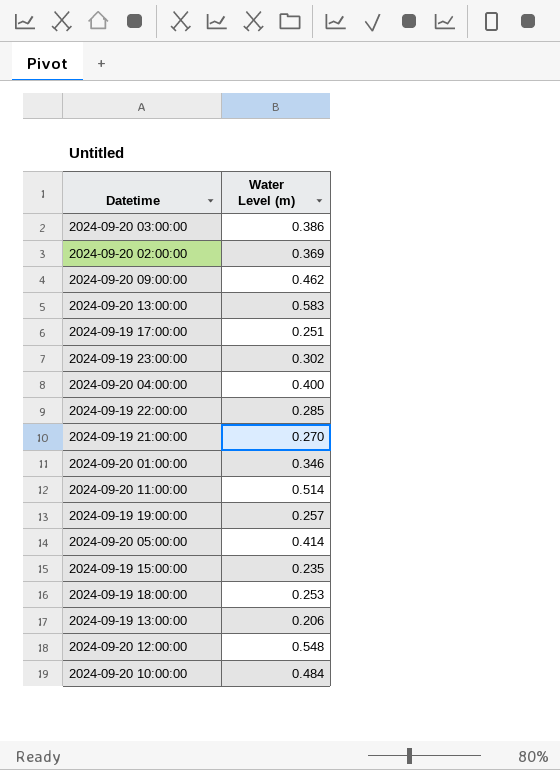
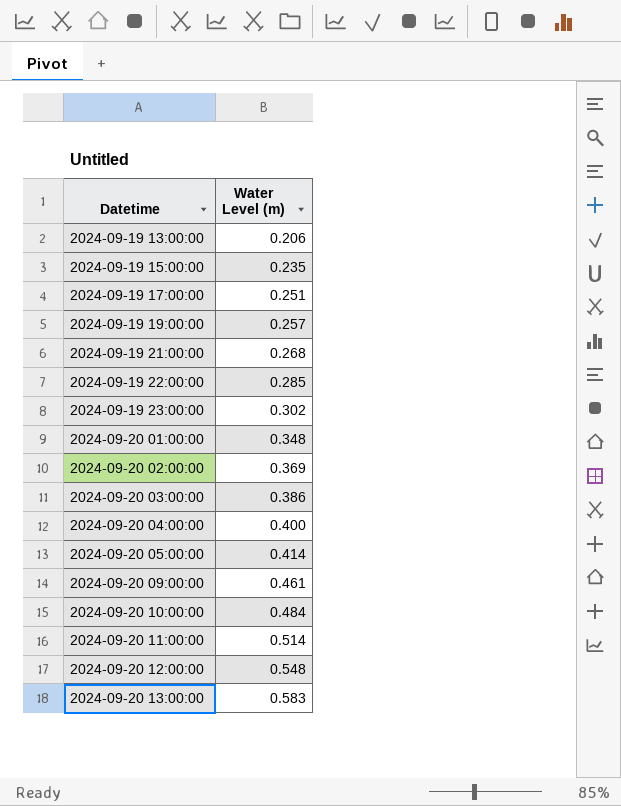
row order: none -> Datetime ascending
row 2024-09-19 18:00:00: 0.253 -> none
2024-09-19 21:00:00 | Water Level (m): 0.270 -> 0.268
2024-09-20 01:00:00 | Water Level (m): 0.346 -> 0.348
2024-09-20 09:00:00 | Water Level (m): 0.462 -> 0.461

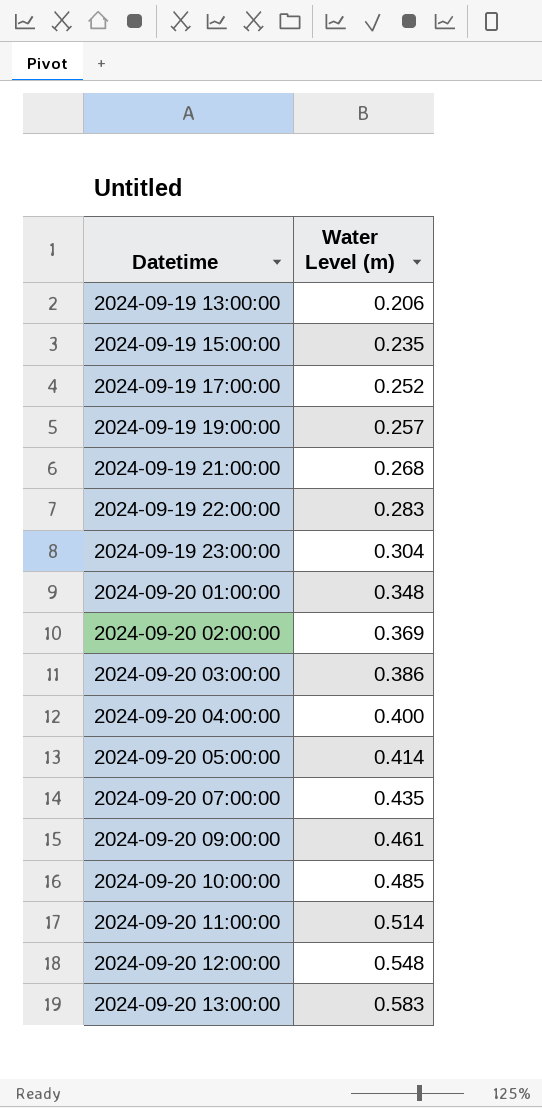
2024-09-19 17:00:00 | Water Level (m): 0.251 -> 0.252
2024-09-19 22:00:00 | Water Level (m): 0.285 -> 0.283
2024-09-19 23:00:00 | Water Level (m): 0.302 -> 0.304
row 2024-09-20 07:00:00: none -> 0.435
2024-09-20 10:00:00 | Water Level (m): 0.484 -> 0.485

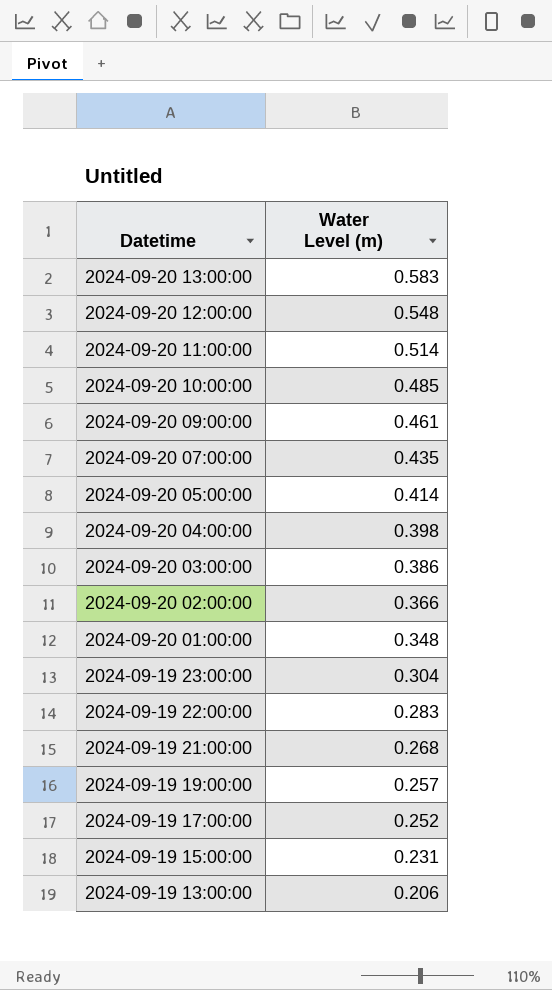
row order: Datetime ascending -> Datetime descending
2024-09-20 04:00:00 | Water Level (m): 0.400 -> 0.398
2024-09-20 02:00:00 | Water Level (m): 0.369 -> 0.366
2024-09-19 15:00:00 | Water Level (m): 0.235 -> 0.231

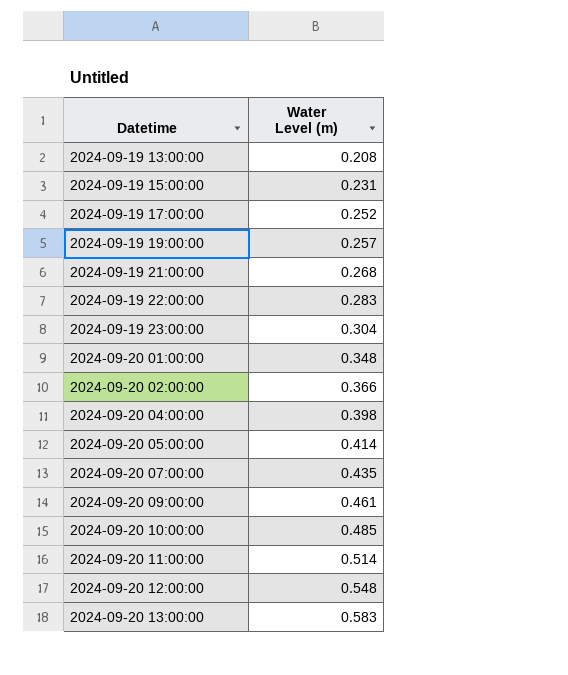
row order: Datetime descending -> Datetime ascending
row 2024-09-20 03:00:00: 0.386 -> none
2024-09-19 13:00:00 | Water Level (m): 0.206 -> 0.208

